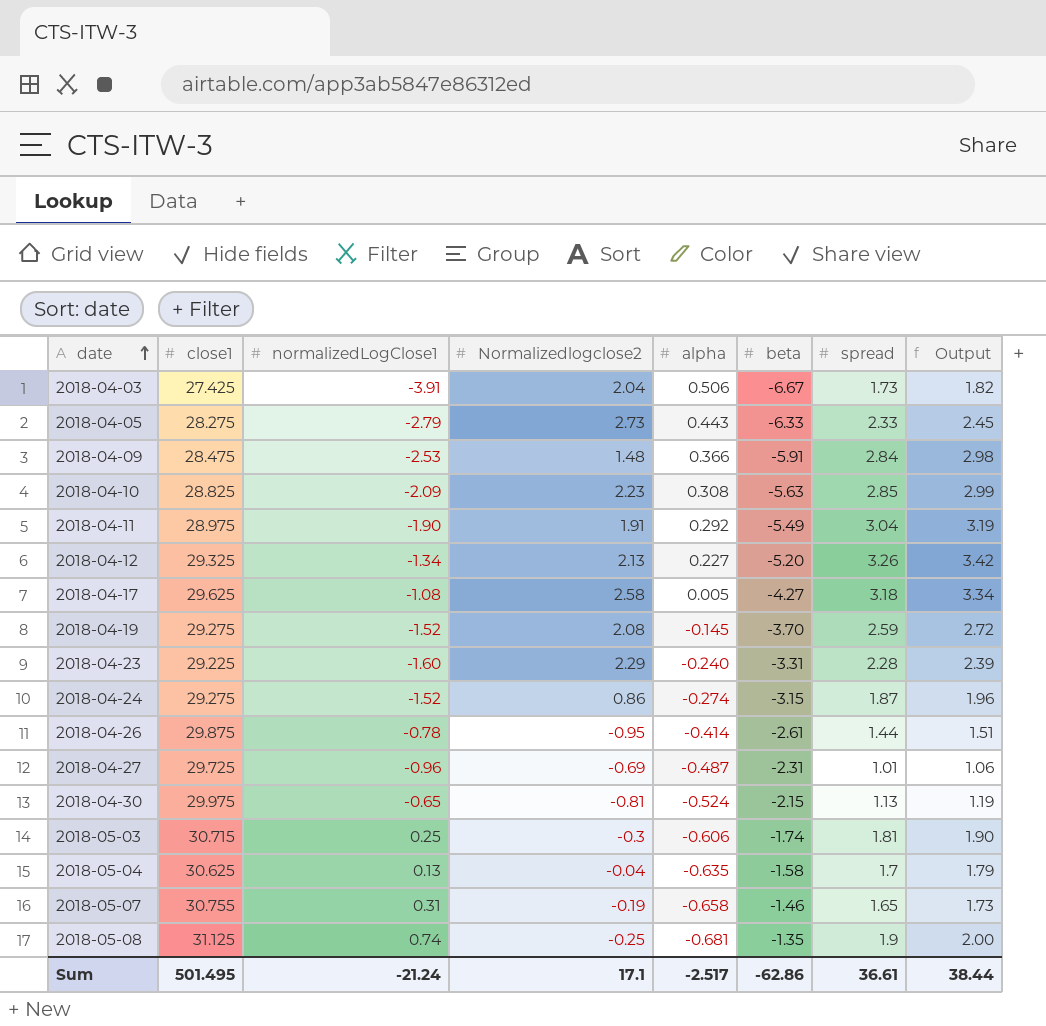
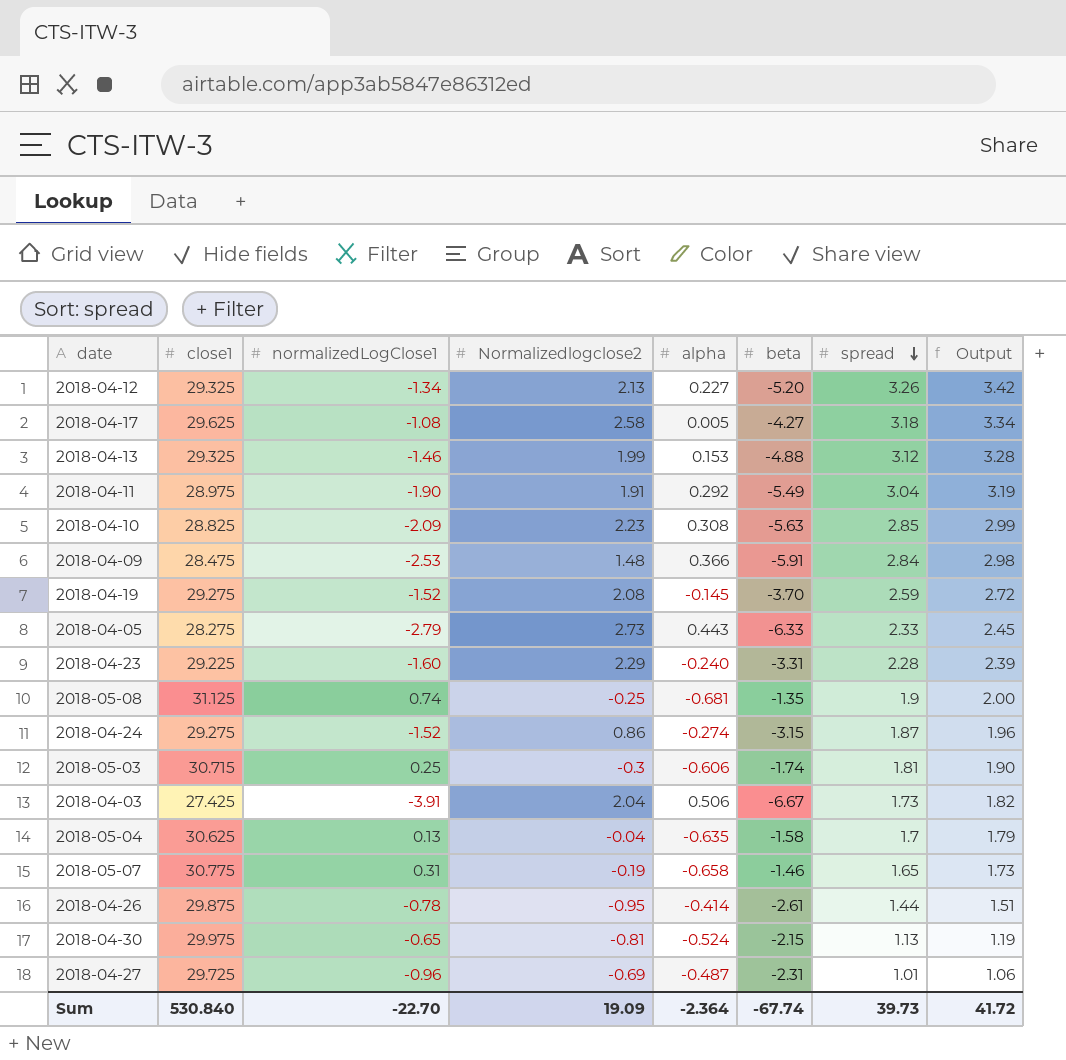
row order: date ascending -> spread descending
row 2018-04-13: none -> 29.325 | -1.46 | 1.99 | 0.153 | -4.88 | 3.12 | 3.28
2018-05-07 | close1: 30.755 -> 30.775
Sum | close1: 501.495 -> 530.840
Sum | normalizedLogClose1: -21.24 -> -22.70
Sum | Normalizedlogclose2: 17.1 -> 19.09
Sum | alpha: -2.517 -> -2.364
Sum | beta: -62.86 -> -67.74
Sum | spread: 36.61 -> 39.73
Sum | Output: 38.44 -> 41.72

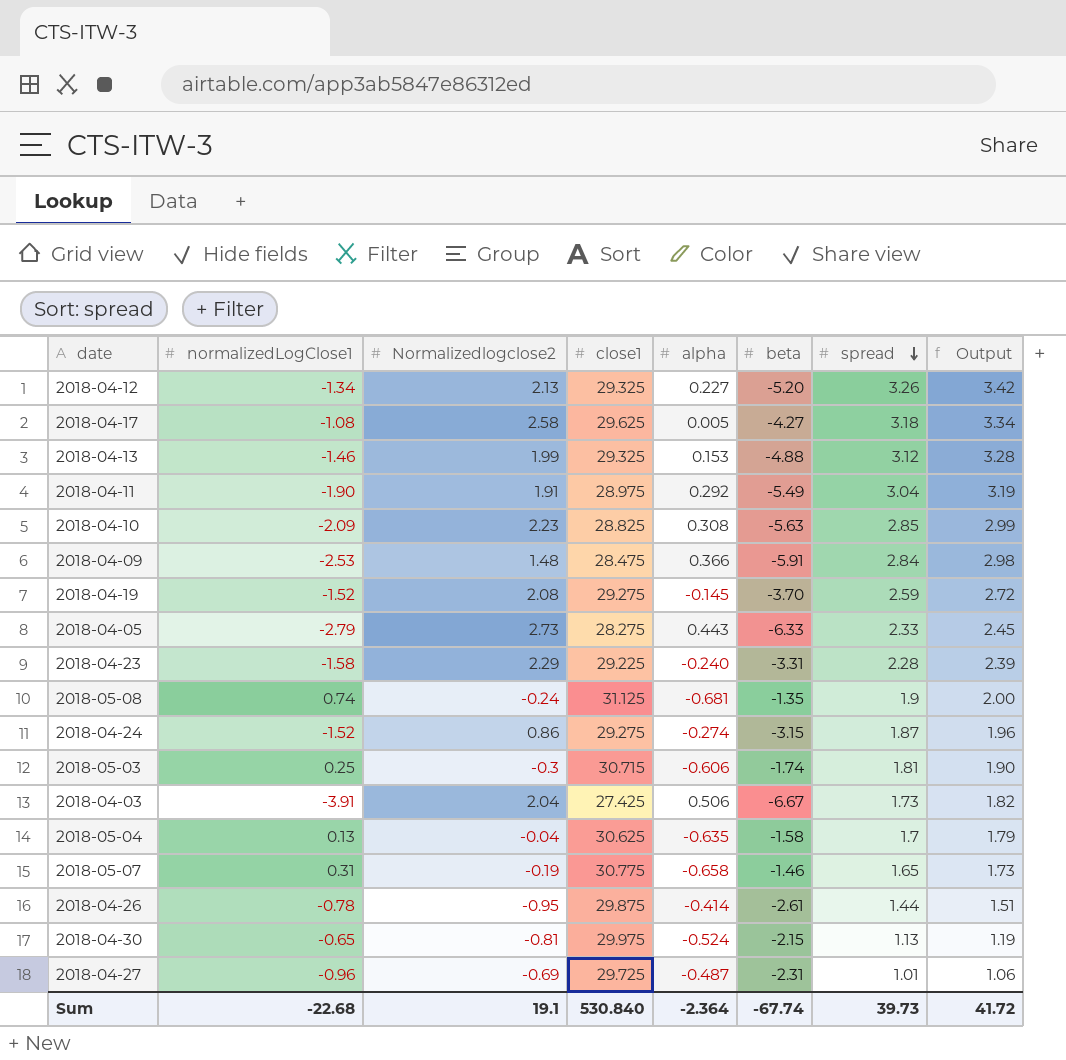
column close1 | position: 2 -> 4
2018-04-23 | normalizedLogClose1: -1.60 -> -1.58
2018-05-08 | Normalizedlogclose2: -0.25 -> -0.24
Sum | normalizedLogClose1: -22.70 -> -22.68
Sum | Normalizedlogclose2: 19.09 -> 19.1

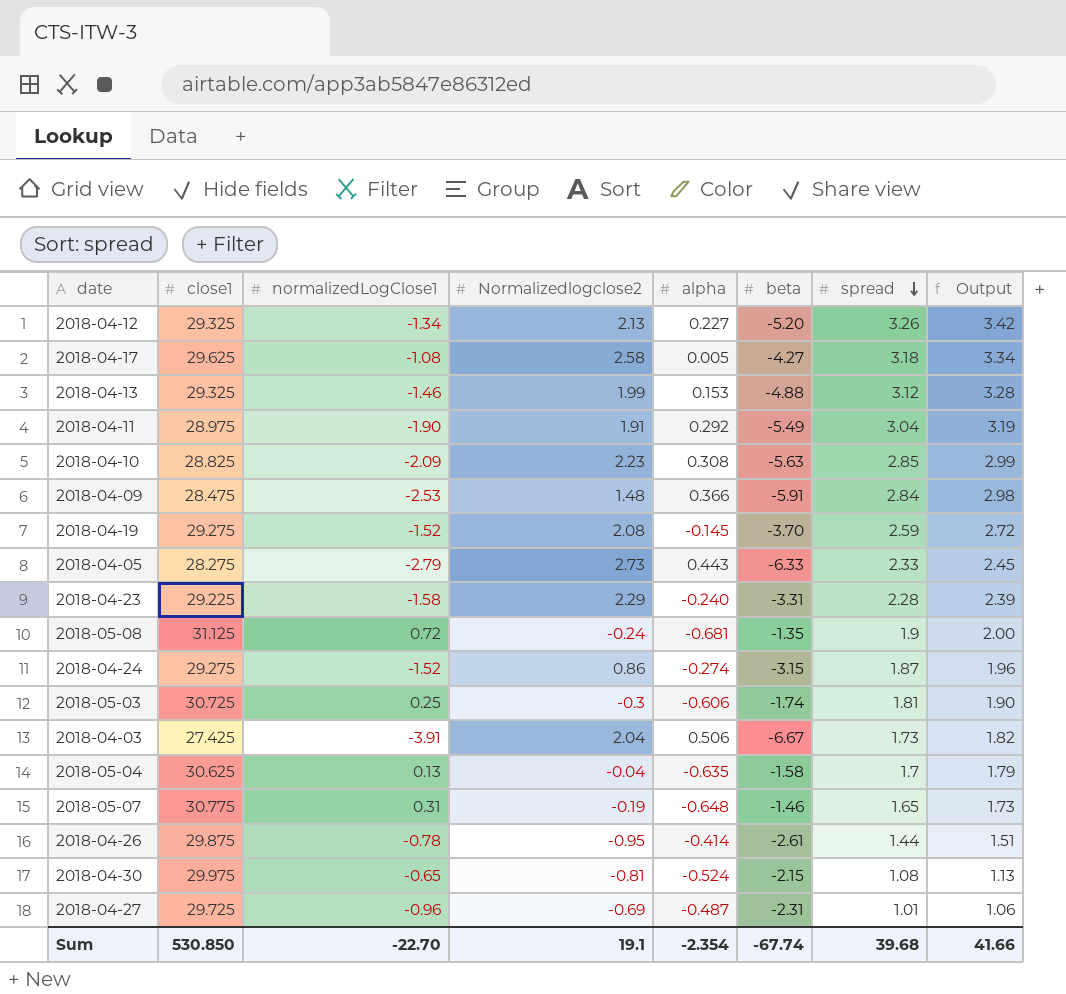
column close1 | position: 4 -> 2
2018-05-08 | normalizedLogClose1: 0.74 -> 0.72
2018-05-03 | close1: 30.715 -> 30.725
2018-05-07 | alpha: -0.658 -> -0.648
2018-04-30 | spread: 1.13 -> 1.08
2018-04-30 | Output: 1.19 -> 1.13
Sum | close1: 530.840 -> 530.850
Sum | normalizedLogClose1: -22.68 -> -22.70
Sum | alpha: -2.364 -> -2.354
Sum | spread: 39.73 -> 39.68
Sum | Output: 41.72 -> 41.66

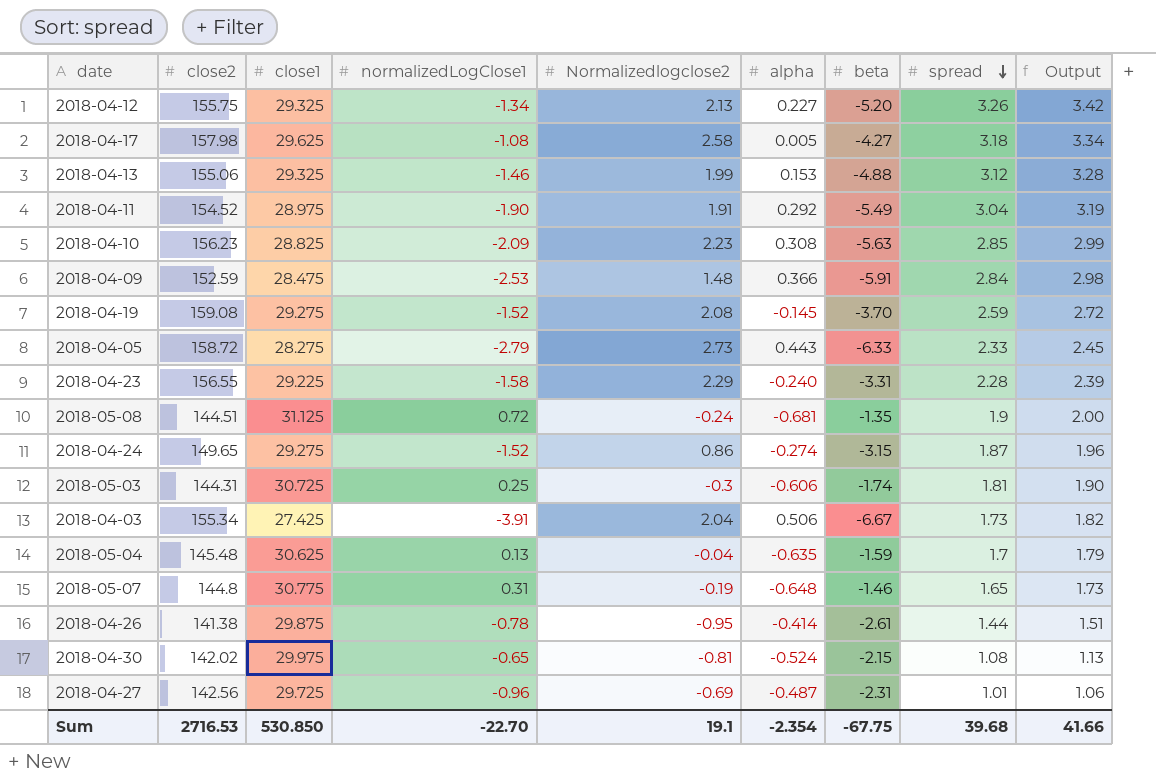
column close2 | position: none -> 2
2018-05-04 | beta: -1.58 -> -1.59
Sum | beta: -67.74 -> -67.75

